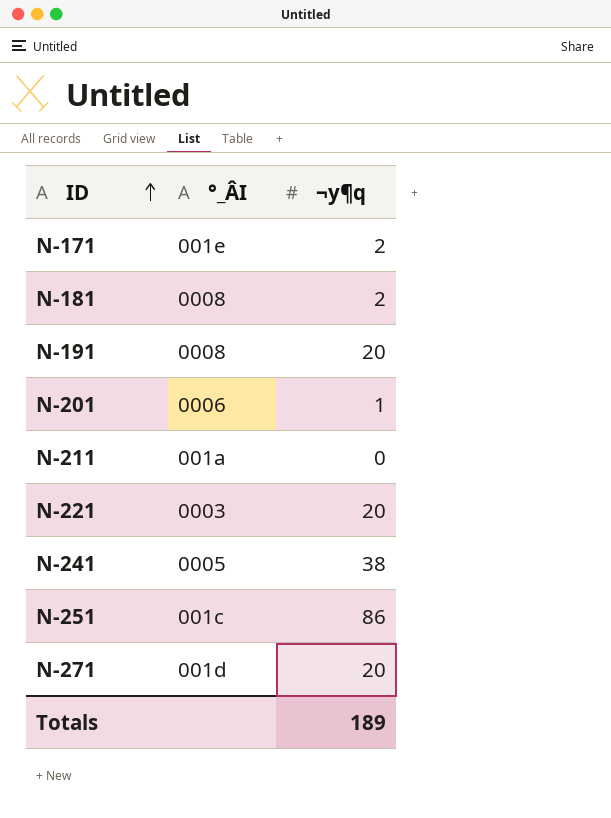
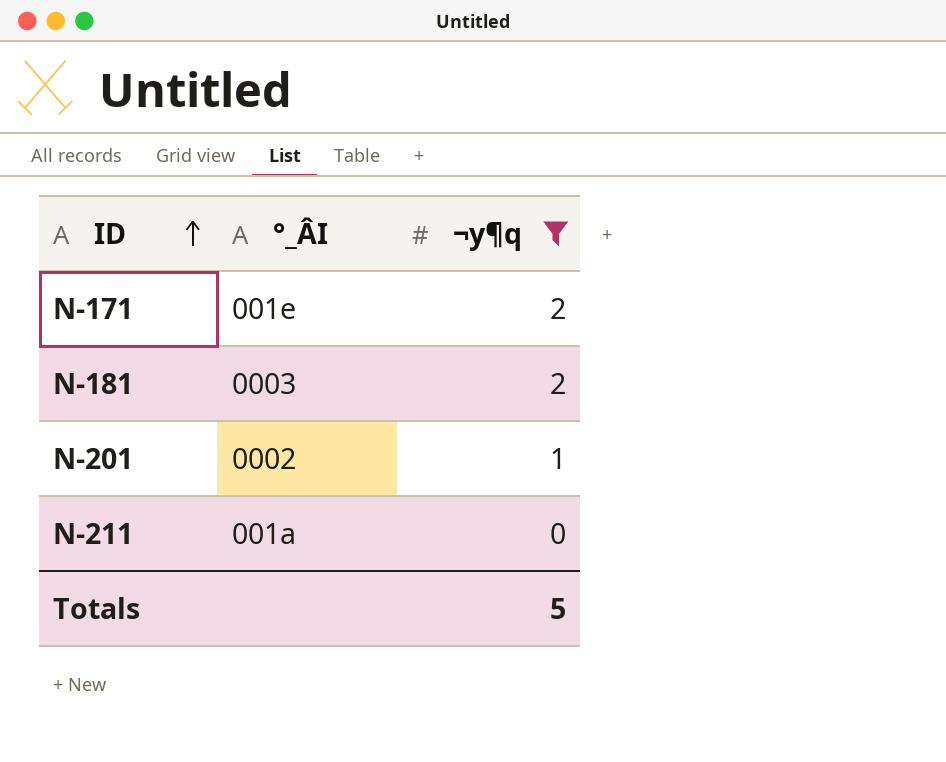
filter: none -> ¬y¶q <= 2
N-181 | °_ÂI: 0008 -> 0003
N-201 | °_ÂI: 0006 -> 0002
Totals | ¬y¶q: 189 -> 5

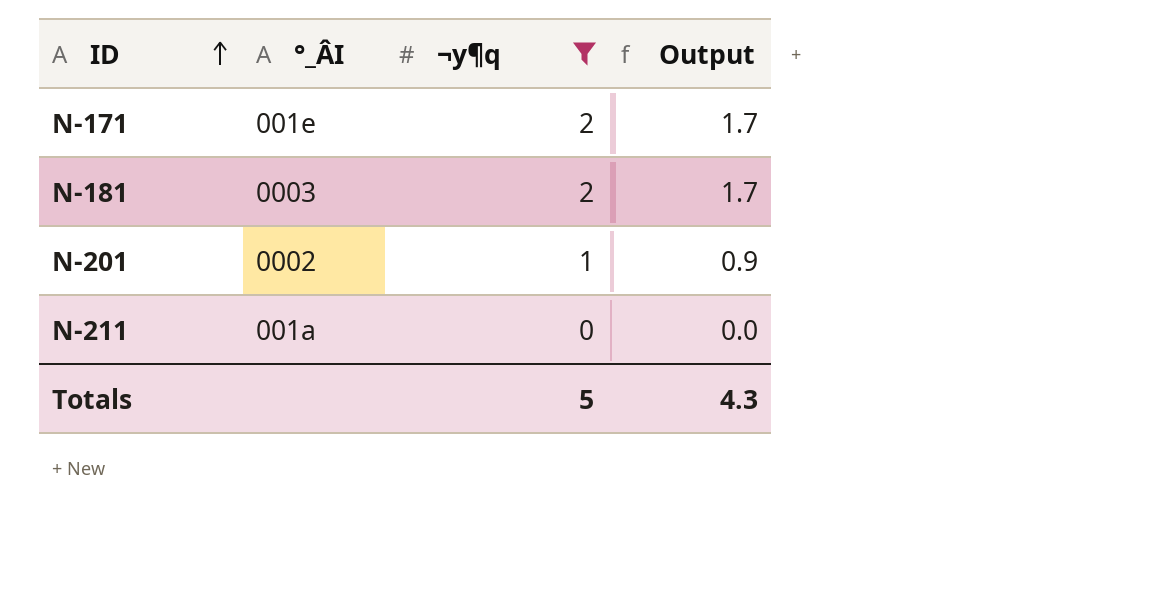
column Output | formula: none -> [¬y¶q] * 0.85

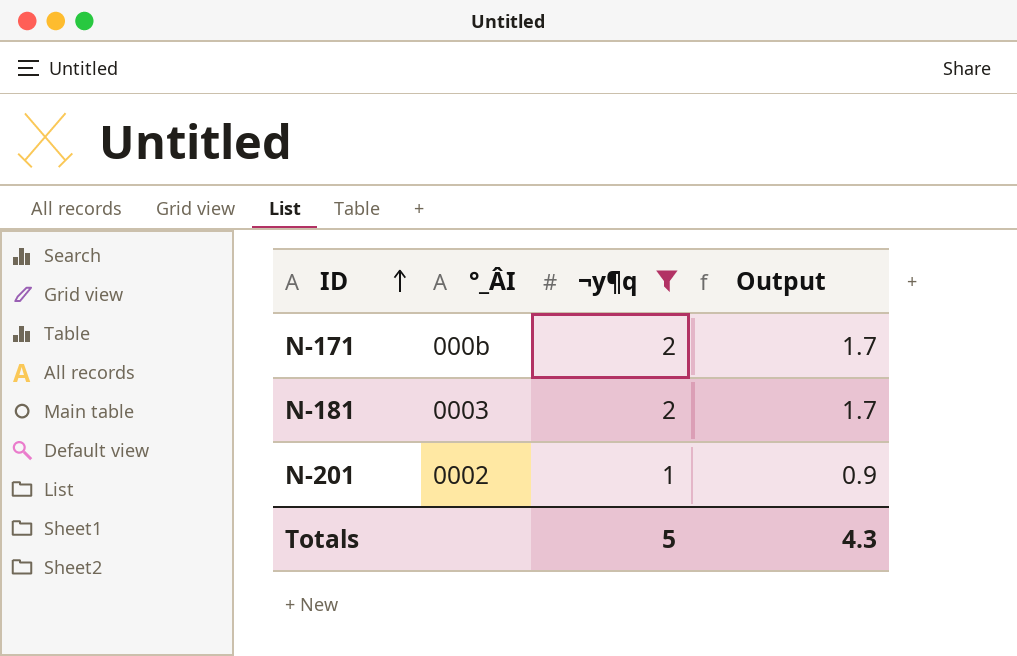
row N-211: 001a | 0 | 0.0 -> none
N-171 | °_ÂI: 001e -> 000b

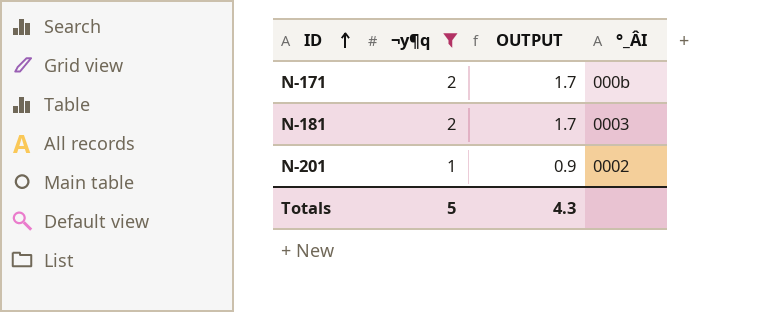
column name: Output -> OUTPUT
column °_ÂI | position: 2 -> 4

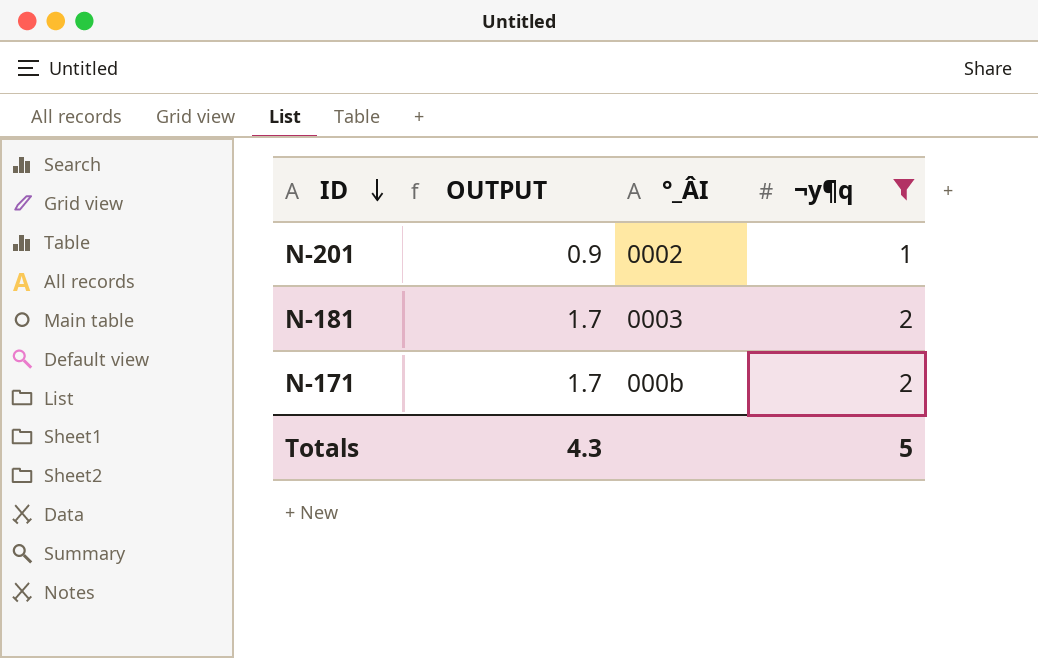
row order: ID ascending -> ID descending
column ¬y¶q | position: 2 -> 4

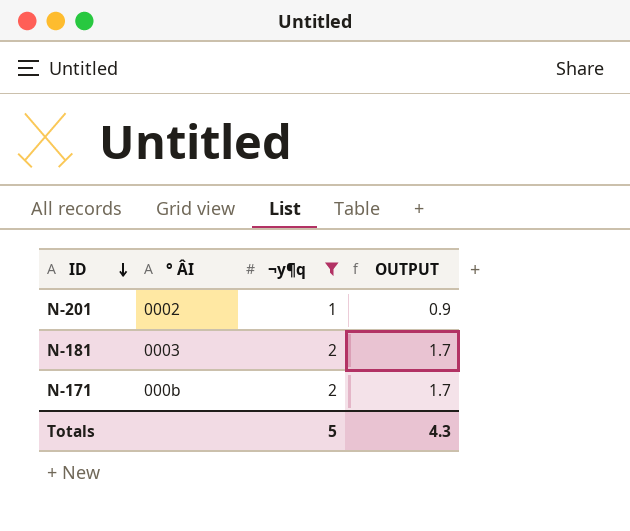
column name: °_ÂI -> ° ÂI
column OUTPUT | position: 2 -> 4

